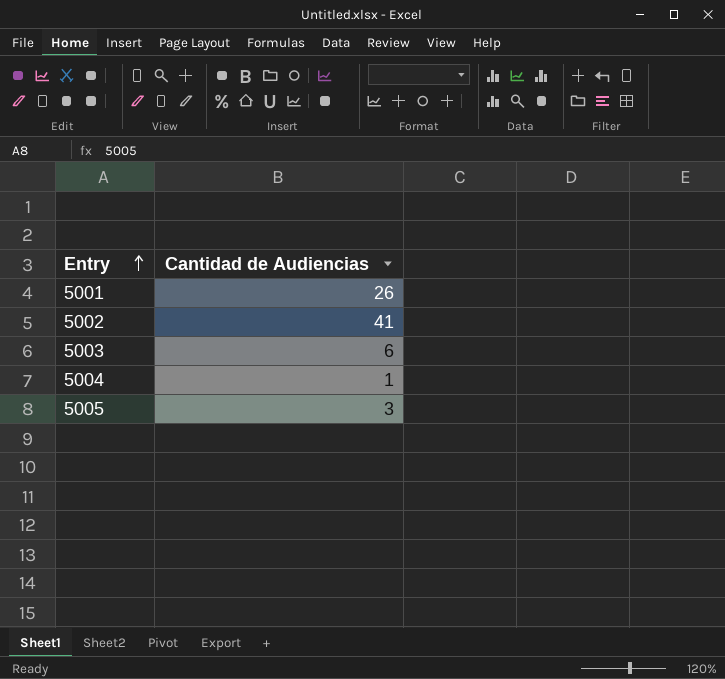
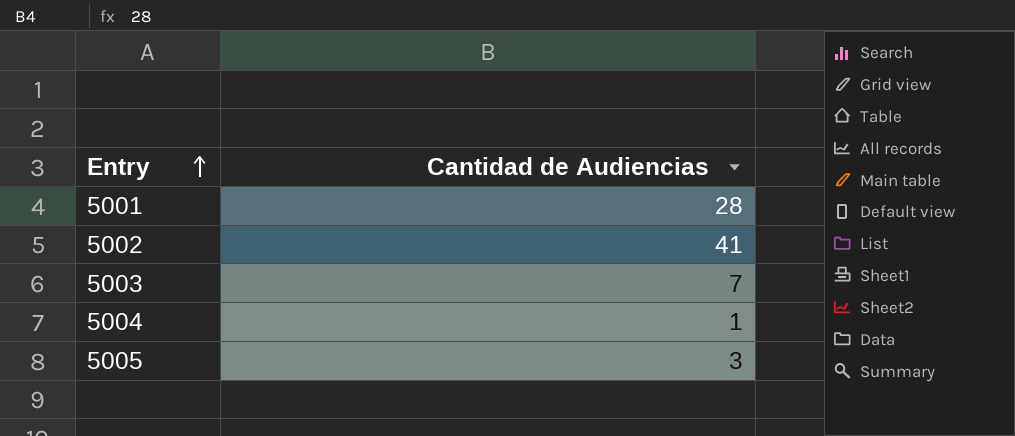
5001 | Cantidad de Audiencias: 26 -> 28
5003 | Cantidad de Audiencias: 6 -> 7

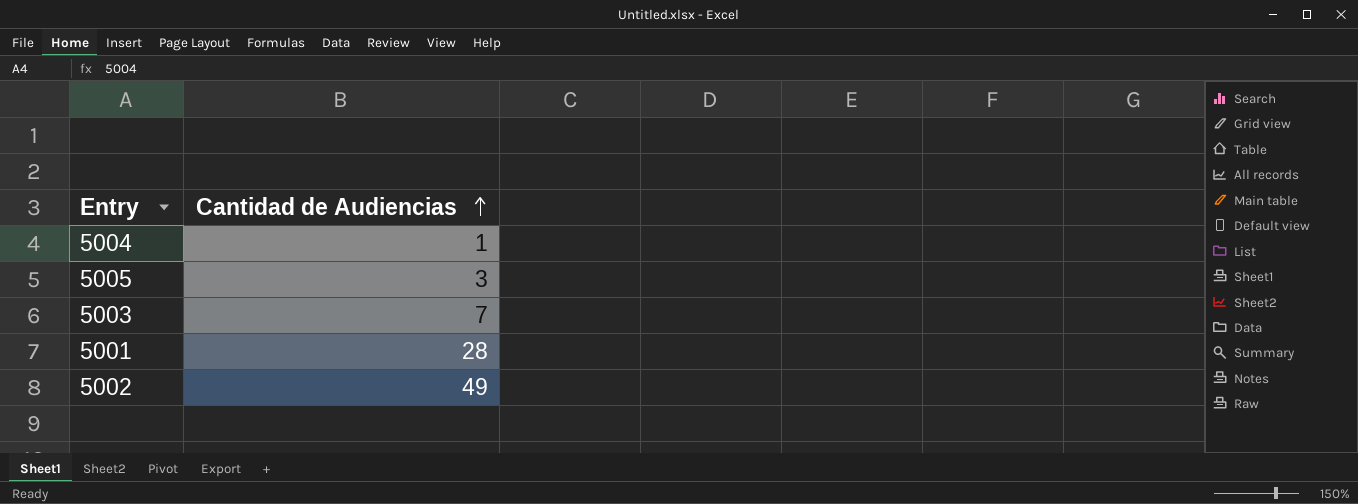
row order: Entry ascending -> Cantidad de Audiencias ascending
5002 | Cantidad de Audiencias: 41 -> 49

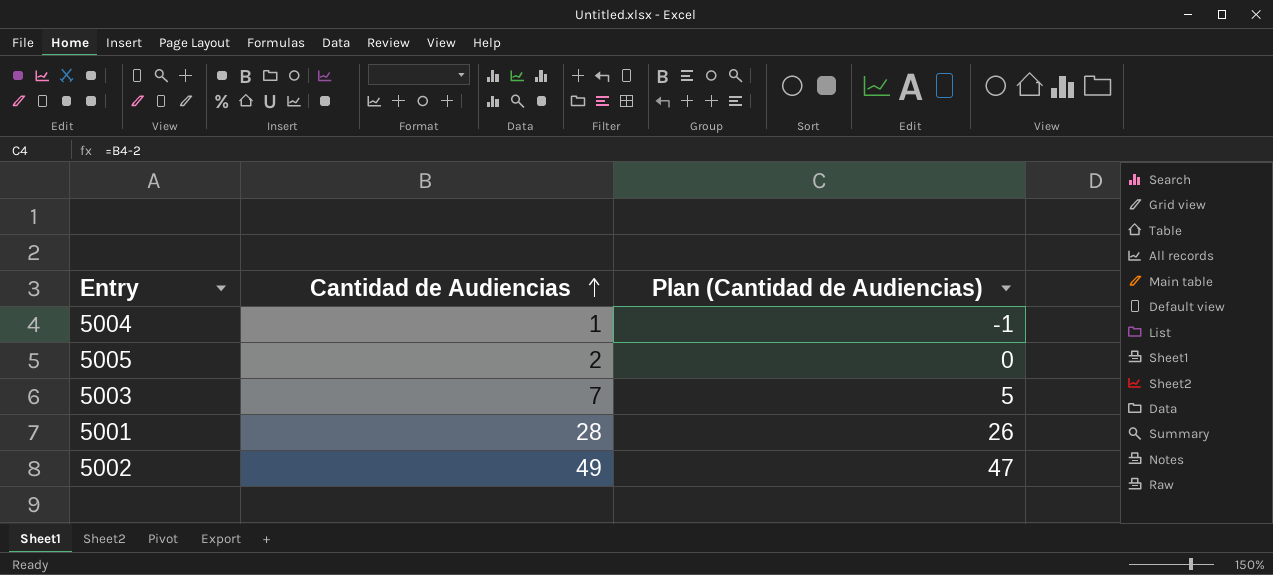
column Plan (Cantidad de Audiencias) | formula: none -> [Cantidad de Audiencias] - 2
5005 | Cantidad de Audiencias: 3 -> 2

